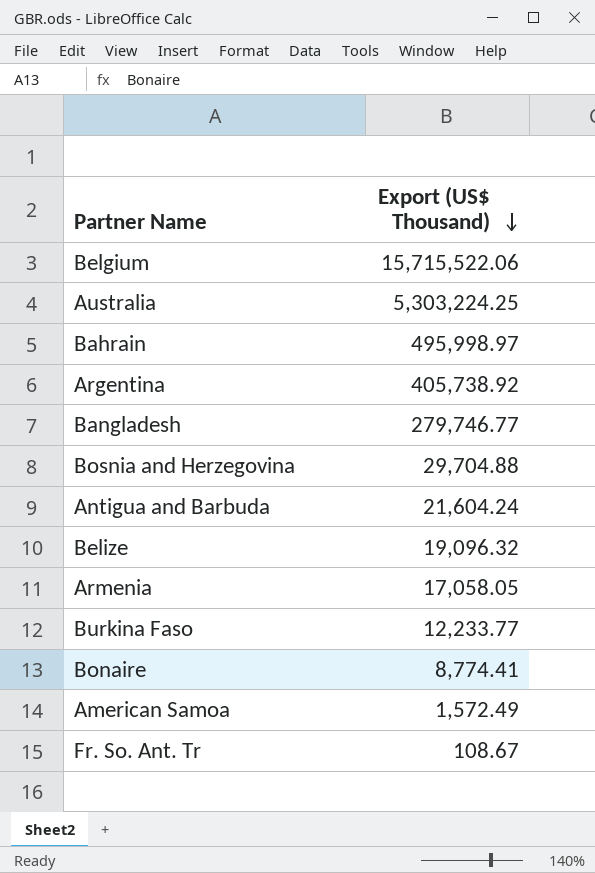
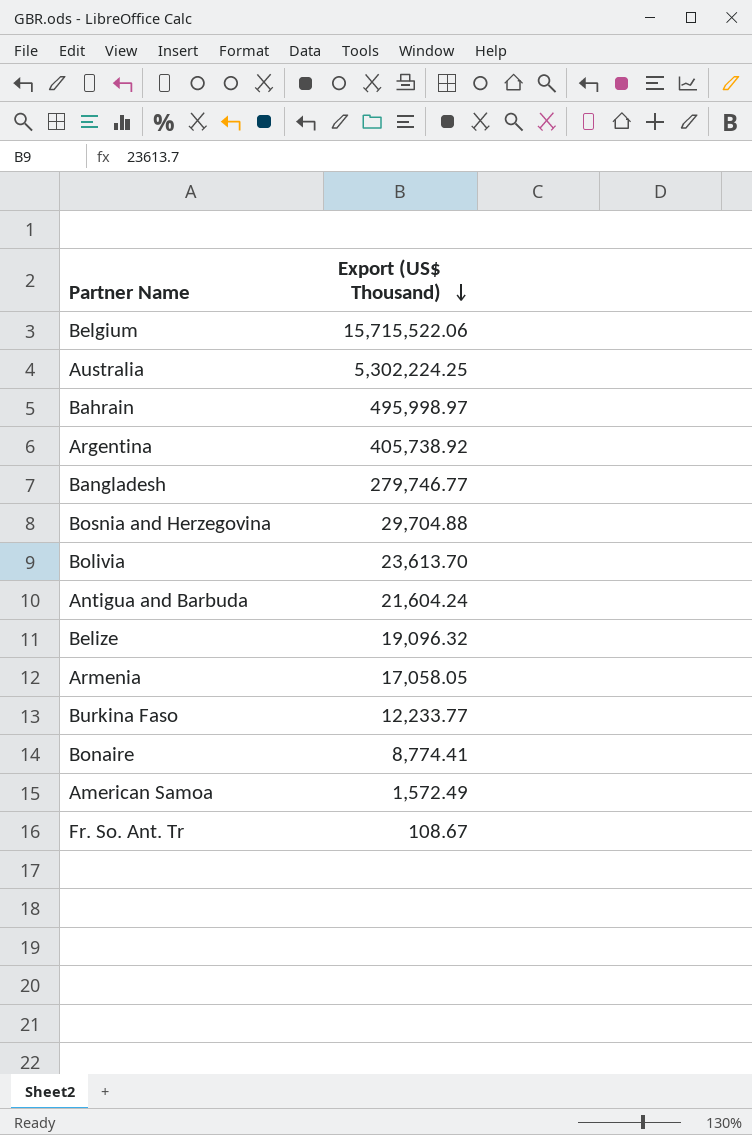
Australia | Export (US$ Thousand): 5,303,224.25 -> 5,302,224.25
row Bolivia: none -> 23,613.70

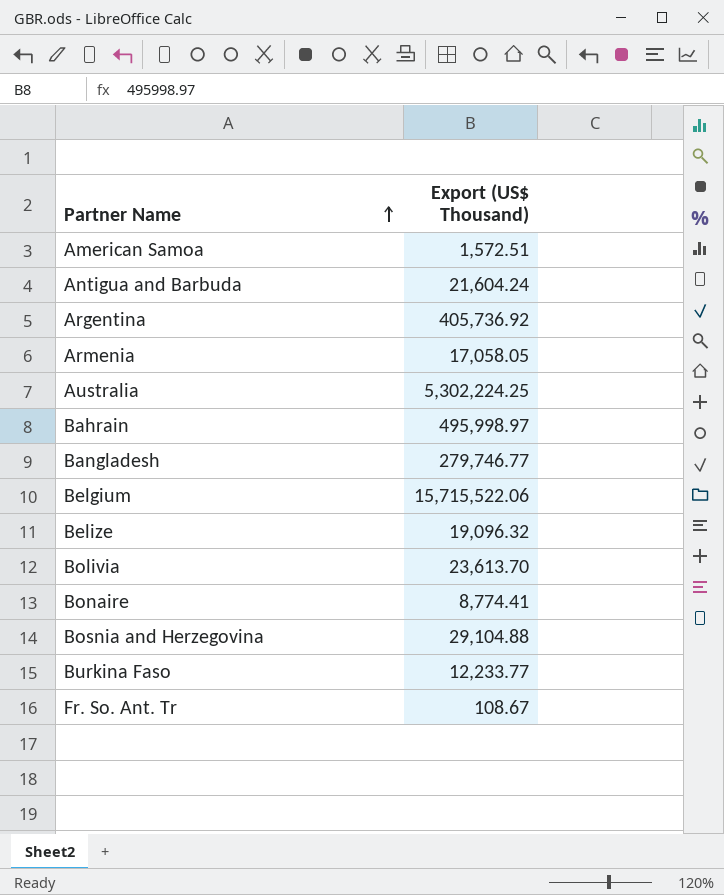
row order: Export (US$ Thousand) descending -> Partner Name ascending
American Samoa | Export (US$ Thousand): 1,572.49 -> 1,572.51
Argentina | Export (US$ Thousand): 405,738.92 -> 405,736.92
Bosnia and Herzegovina | Export (US$ Thousand): 29,704.88 -> 29,104.88

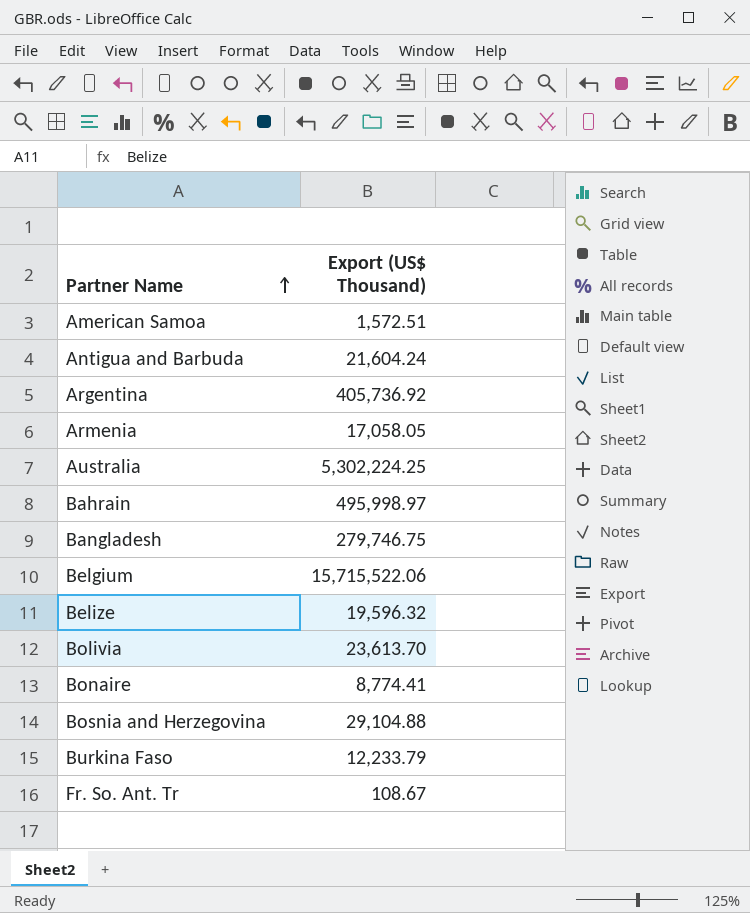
Bangladesh | Export (US$ Thousand): 279,746.77 -> 279,746.75
Belize | Export (US$ Thousand): 19,096.32 -> 19,596.32
Burkina Faso | Export (US$ Thousand): 12,233.77 -> 12,233.79

